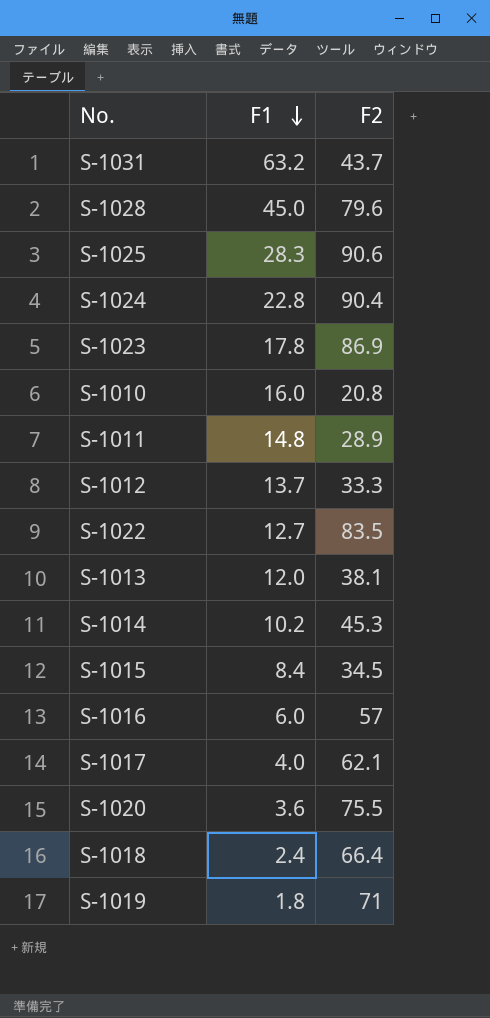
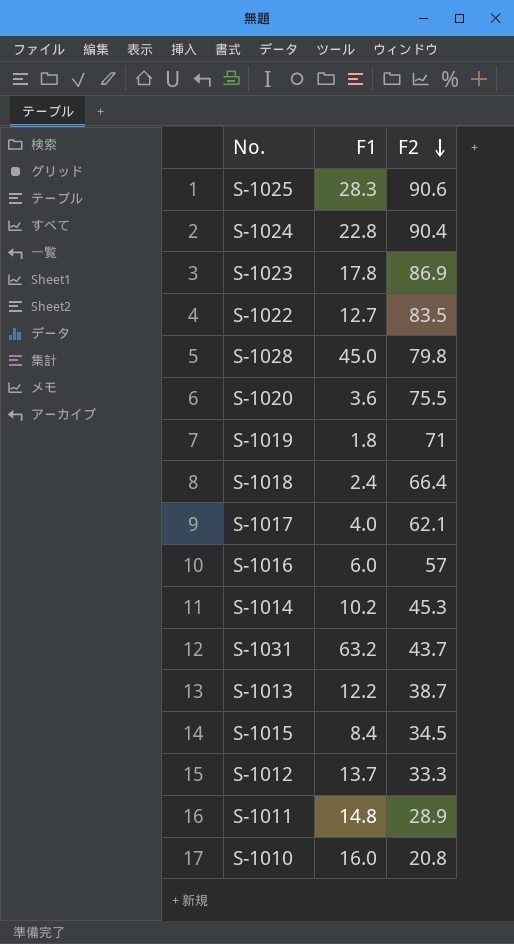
row order: F1 descending -> F2 descending
S-1028 | F2: 79.6 -> 79.8
S-1013 | F1: 12.0 -> 12.2
S-1013 | F2: 38.1 -> 38.7

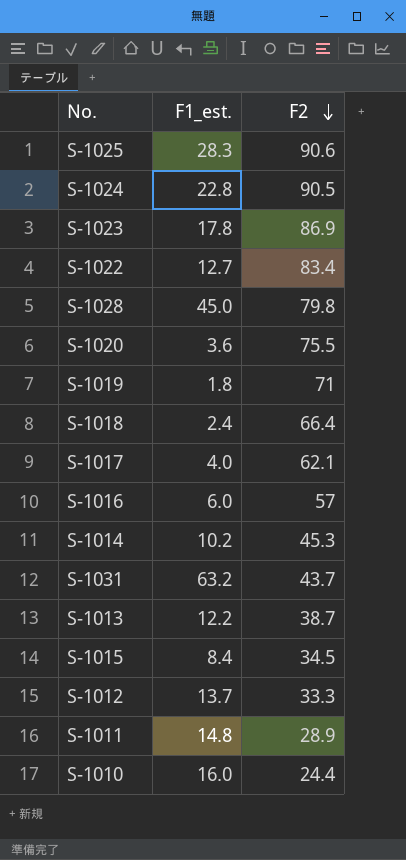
column name: F1 -> F1_est.
S-1024 | F2: 90.4 -> 90.5
S-1022 | F2: 83.5 -> 83.4
S-1010 | F2: 20.8 -> 24.4

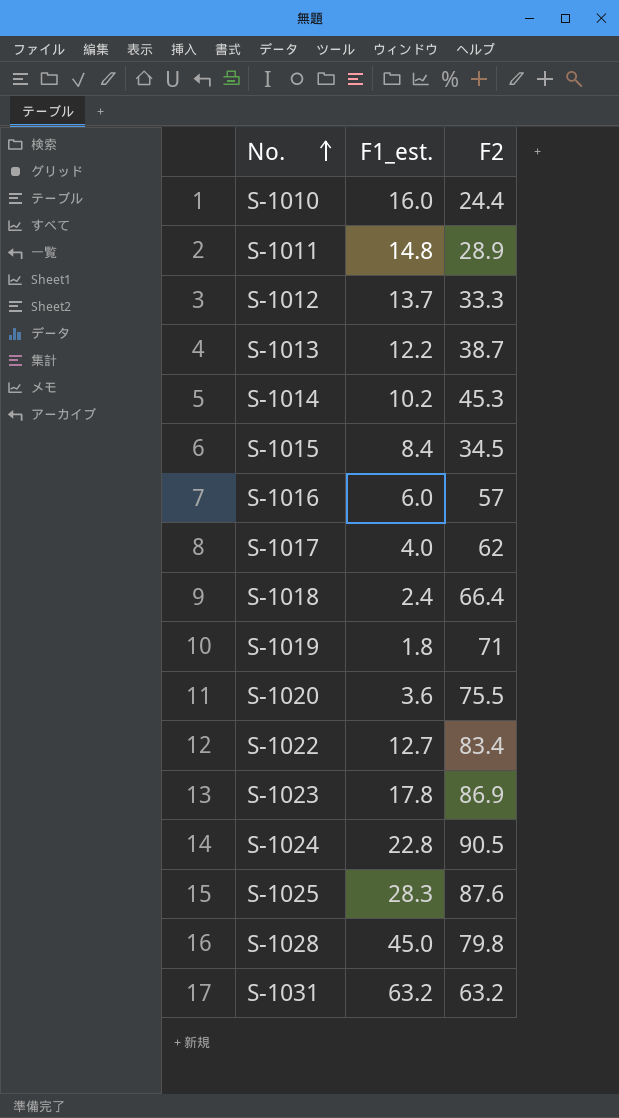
row order: F2 descending -> No. ascending
S-1017 | F2: 62.1 -> 62
S-1025 | F2: 90.6 -> 87.6
S-1031 | F2: 43.7 -> 63.2

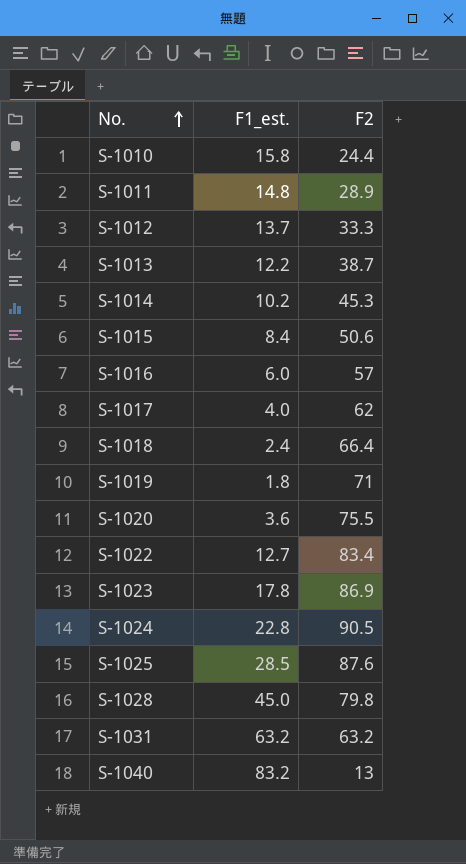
S-1010 | F1_est.: 16.0 -> 15.8
S-1015 | F2: 34.5 -> 50.6
S-1025 | F1_est.: 28.3 -> 28.5
row S-1040: none -> 83.2 | 13

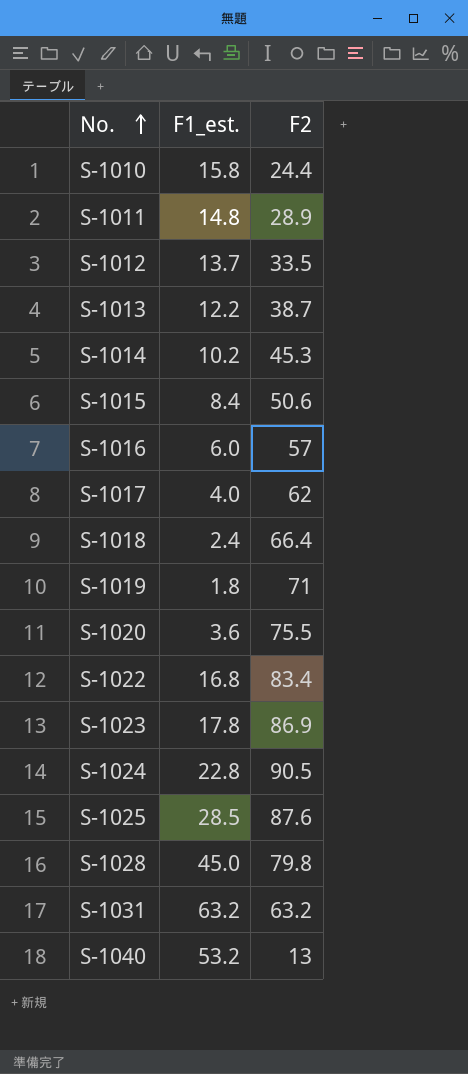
S-1012 | F2: 33.3 -> 33.5
S-1022 | F1_est.: 12.7 -> 16.8
S-1040 | F1_est.: 83.2 -> 53.2

